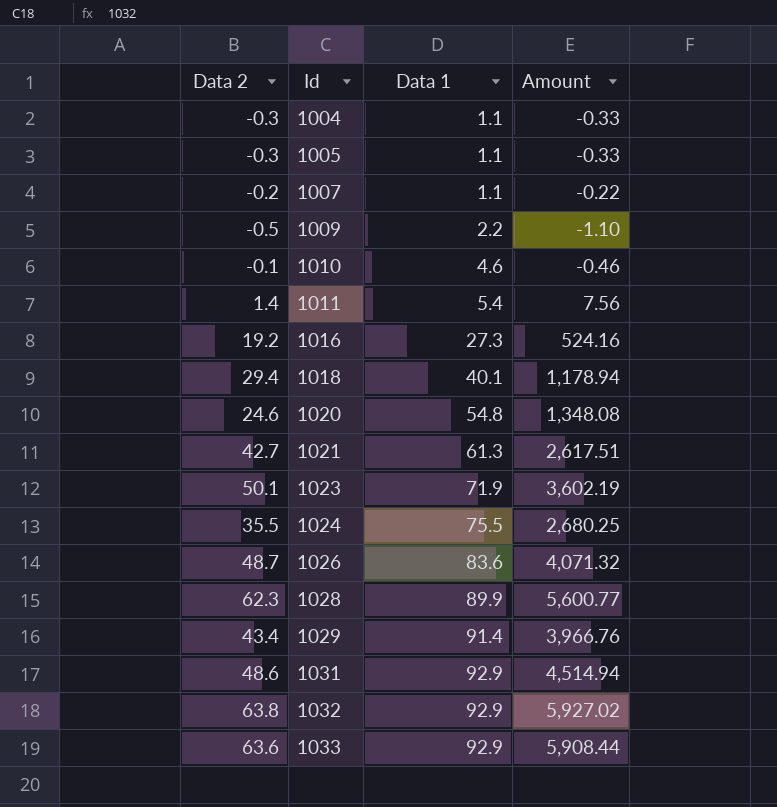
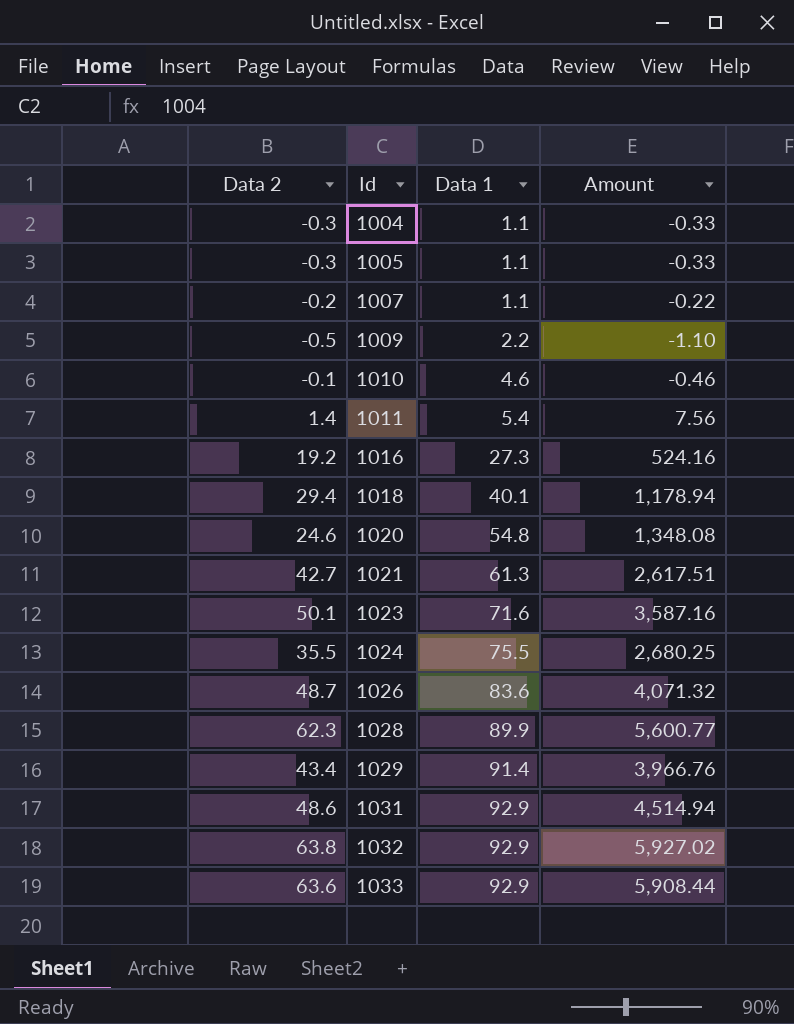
1023 | Data 1: 71.9 -> 71.6
1023 | Amount: 3,602.19 -> 3,587.16

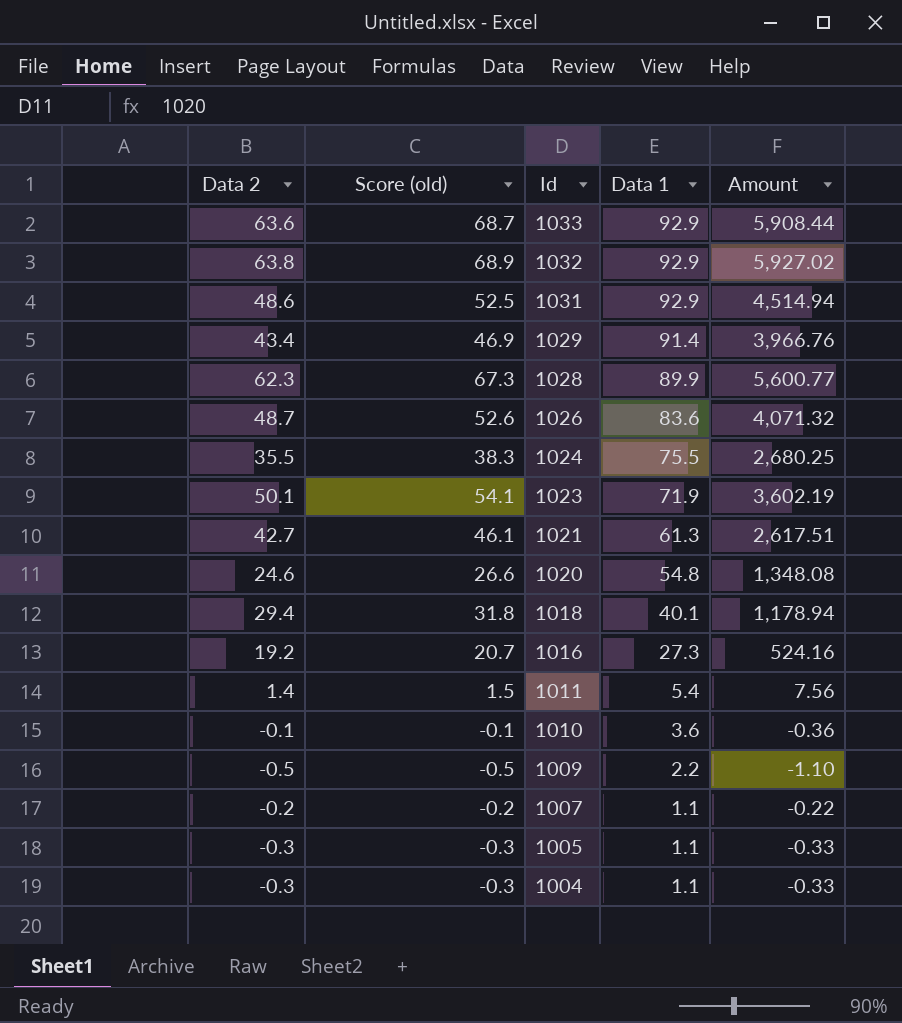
row order: Id ascending -> Id descending
column Score (old) | formula: none -> [Data 2] * 1.08
1023 | Data 1: 71.6 -> 71.9
1023 | Amount: 3,587.16 -> 3,602.19
1010 | Data 1: 4.6 -> 3.6
1010 | Amount: -0.46 -> -0.36

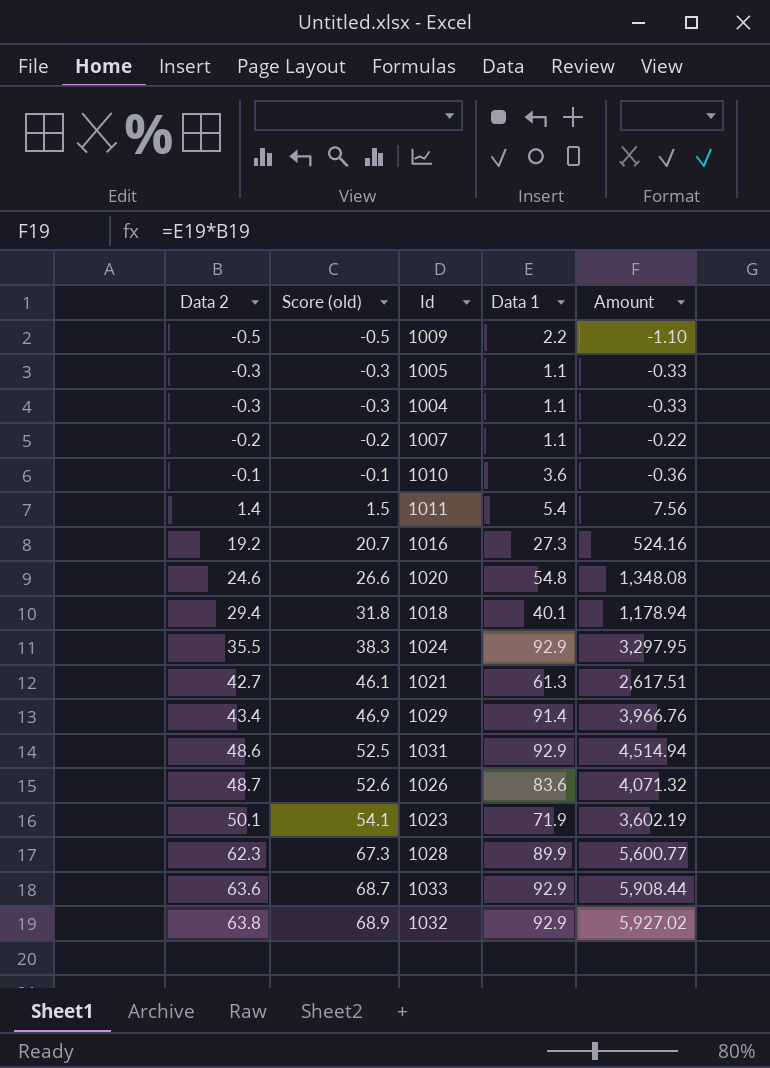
row order: Id descending -> Data 2 ascending
1024 | Data 1: 75.5 -> 92.9
1024 | Amount: 2,680.25 -> 3,297.95

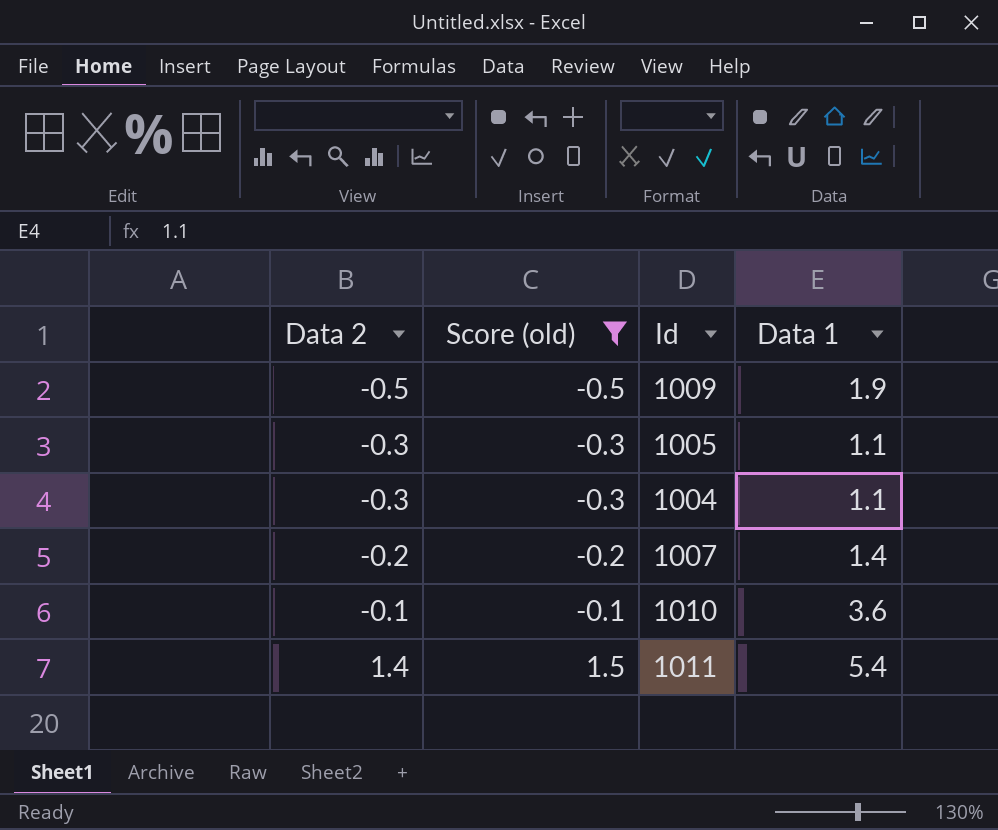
filter: none -> Score (old) <= 1.5
column Amount | formula: [Data 2] * [Data 1] -> none
1009 | Data 1: 2.2 -> 1.9
1007 | Data 1: 1.1 -> 1.4

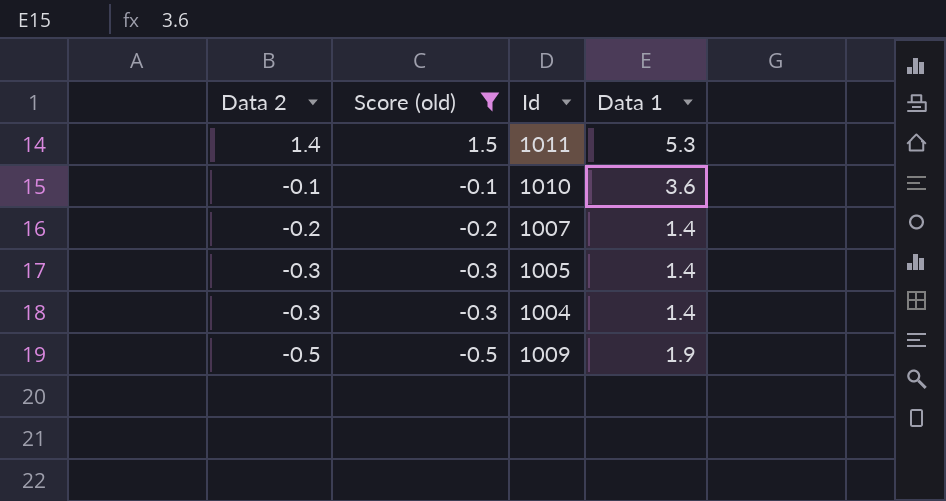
row order: Data 2 ascending -> Data 2 descending
1011 | Data 1: 5.4 -> 5.3
1005 | Data 1: 1.1 -> 1.4
1004 | Data 1: 1.1 -> 1.4

